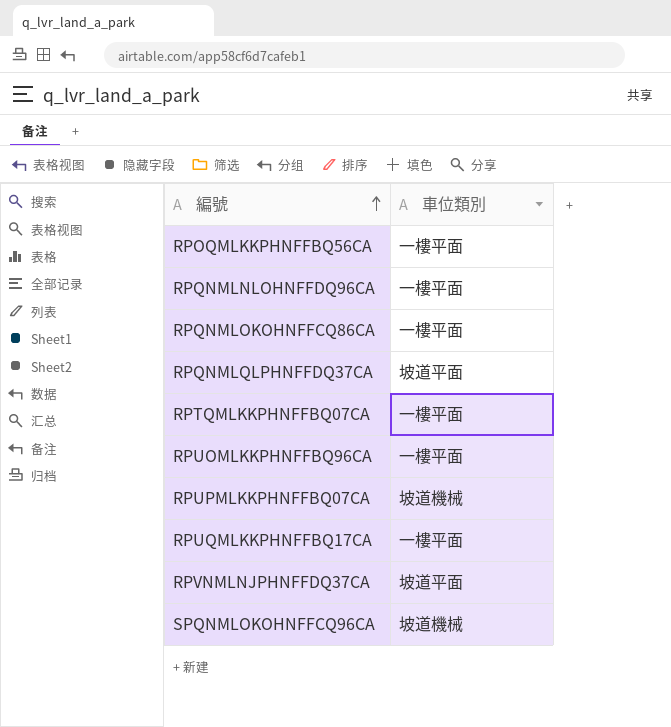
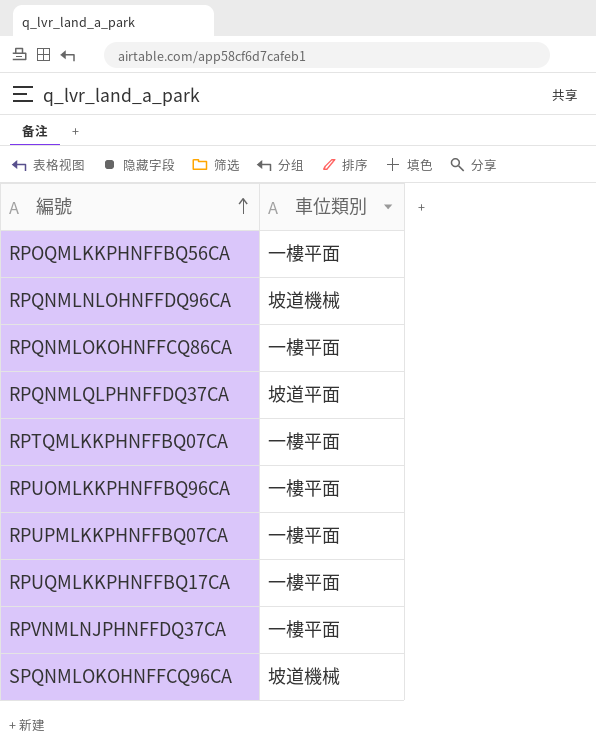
RPQNMLNLOHNFFDQ96CA | 車位類別: 一樓平面 -> 坡道機械
RPUPMLKKPHNFFBQ07CA | 車位類別: 坡道機械 -> 一樓平面
RPVNMLNJPHNFFDQ37CA | 車位類別: 坡道平面 -> 一樓平面

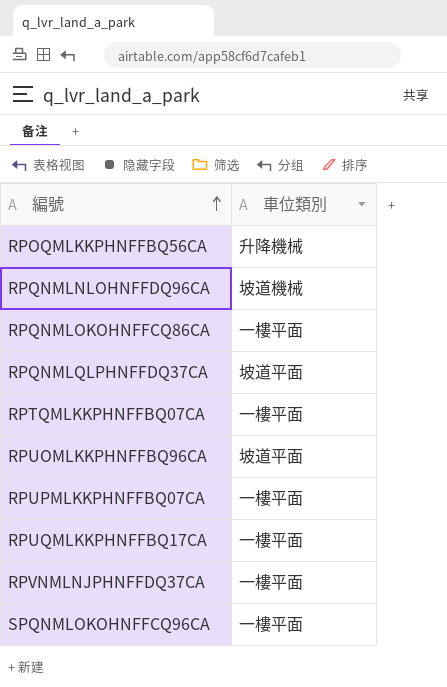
RPOQMLKKPHNFFBQ56CA | 車位類別: 一樓平面 -> 升降機械
RPUOMLKKPHNFFBQ96CA | 車位類別: 一樓平面 -> 坡道平面
SPQNMLOKOHNFFCQ96CA | 車位類別: 坡道機械 -> 一樓平面

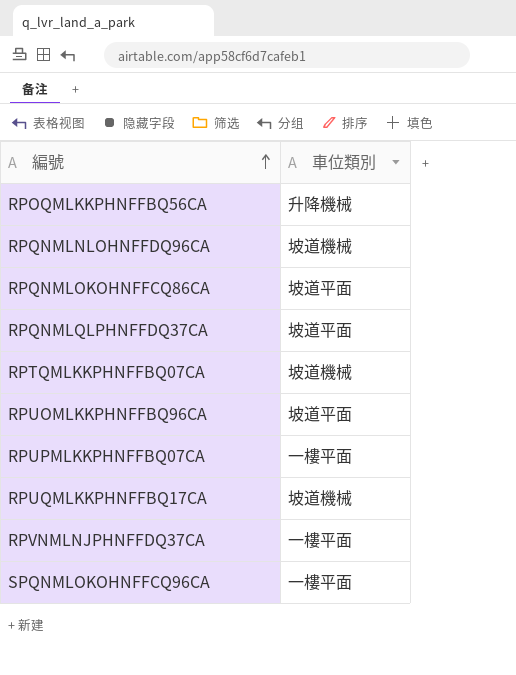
RPQNMLOKOHNFFCQ86CA | 車位類別: 一樓平面 -> 坡道平面
RPTQMLKKPHNFFBQ07CA | 車位類別: 一樓平面 -> 坡道機械
RPUQMLKKPHNFFBQ17CA | 車位類別: 一樓平面 -> 坡道機械

